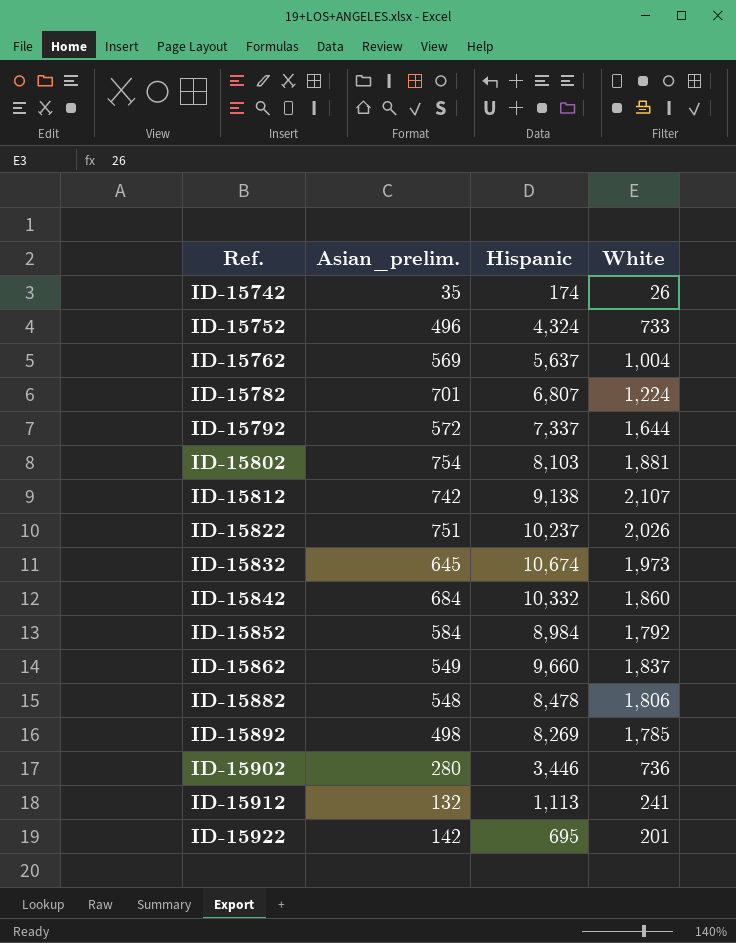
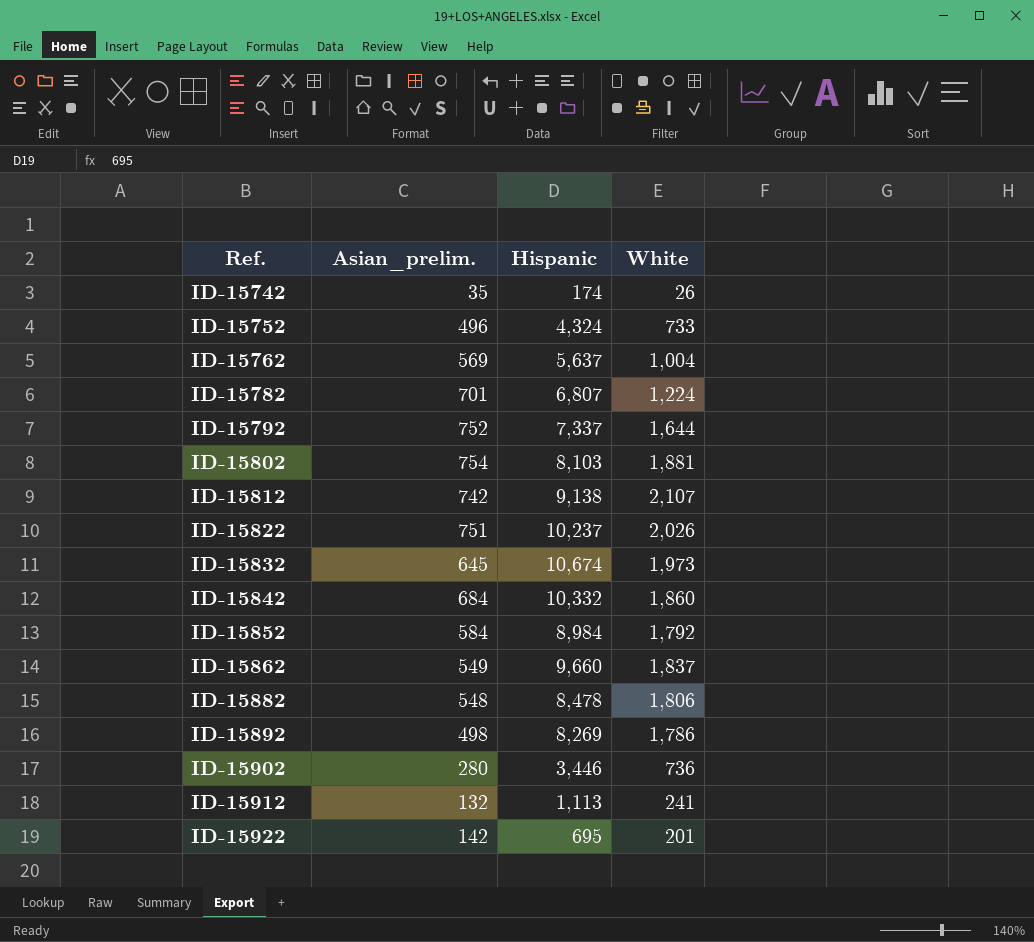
ID-15792 | Asian_prelim.: 572 -> 752
ID-15892 | White: 1,785 -> 1,786

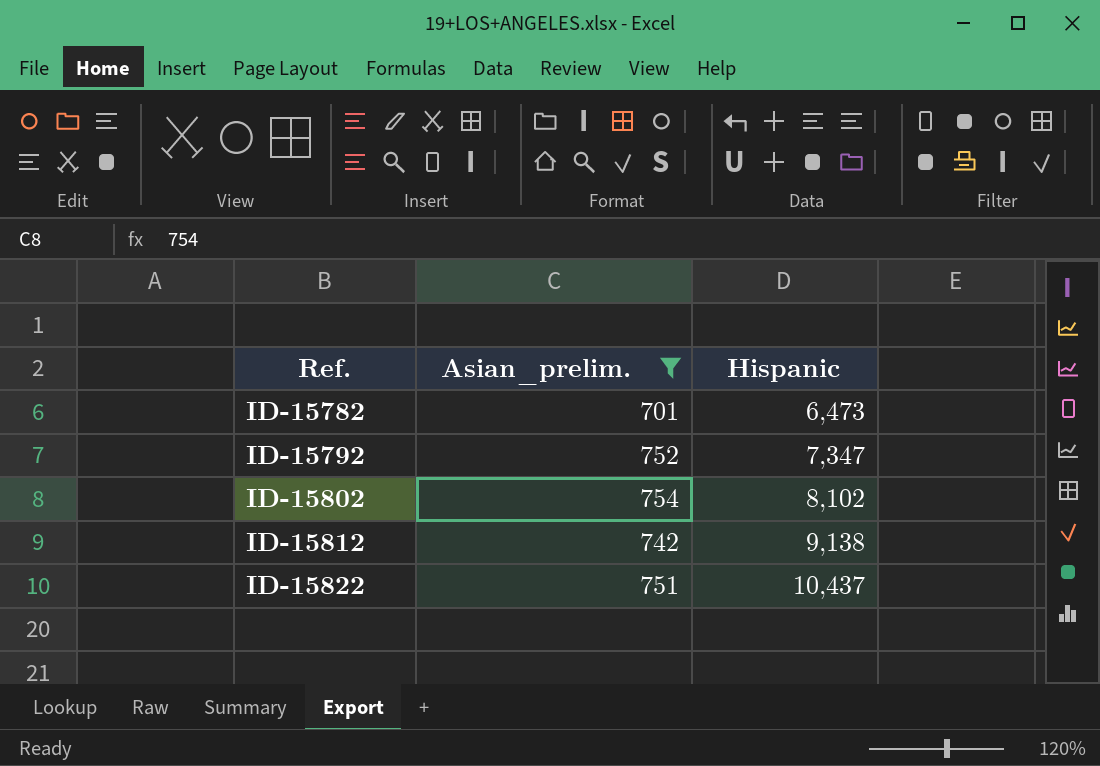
filter: none -> Asian_prelim. >= 701
column White | position: 4 -> none
ID-15782 | Hispanic: 6,807 -> 6,473
ID-15792 | Hispanic: 7,337 -> 7,347
ID-15802 | Hispanic: 8,103 -> 8,102
ID-15822 | Hispanic: 10,237 -> 10,437

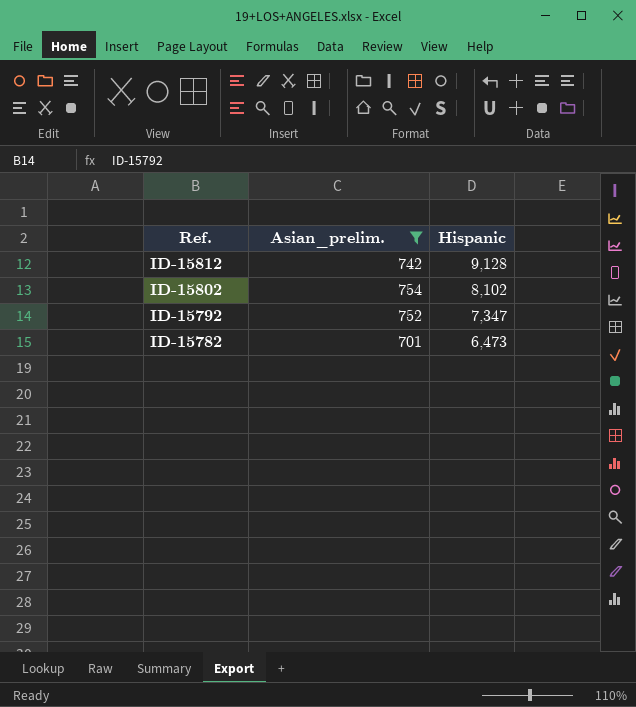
row order: Ref. ascending -> Ref. descending
row ID-15822: 751 | 10,437 -> none
ID-15812 | Hispanic: 9,138 -> 9,128

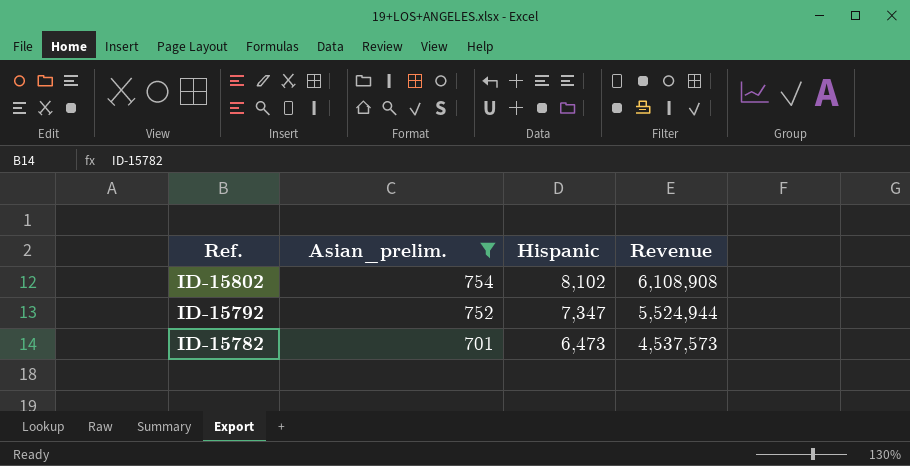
column Revenue | formula: none -> [Asian_prelim.] * [Hispanic]
row ID-15812: 742 | 9,128 -> none

